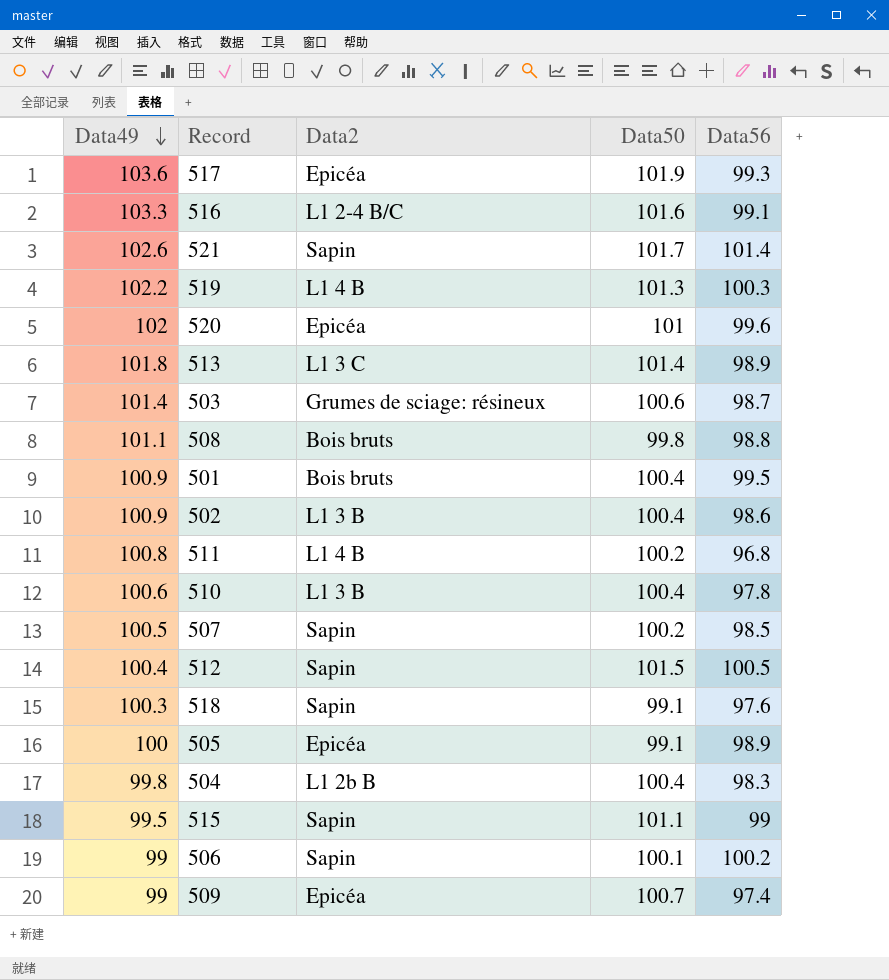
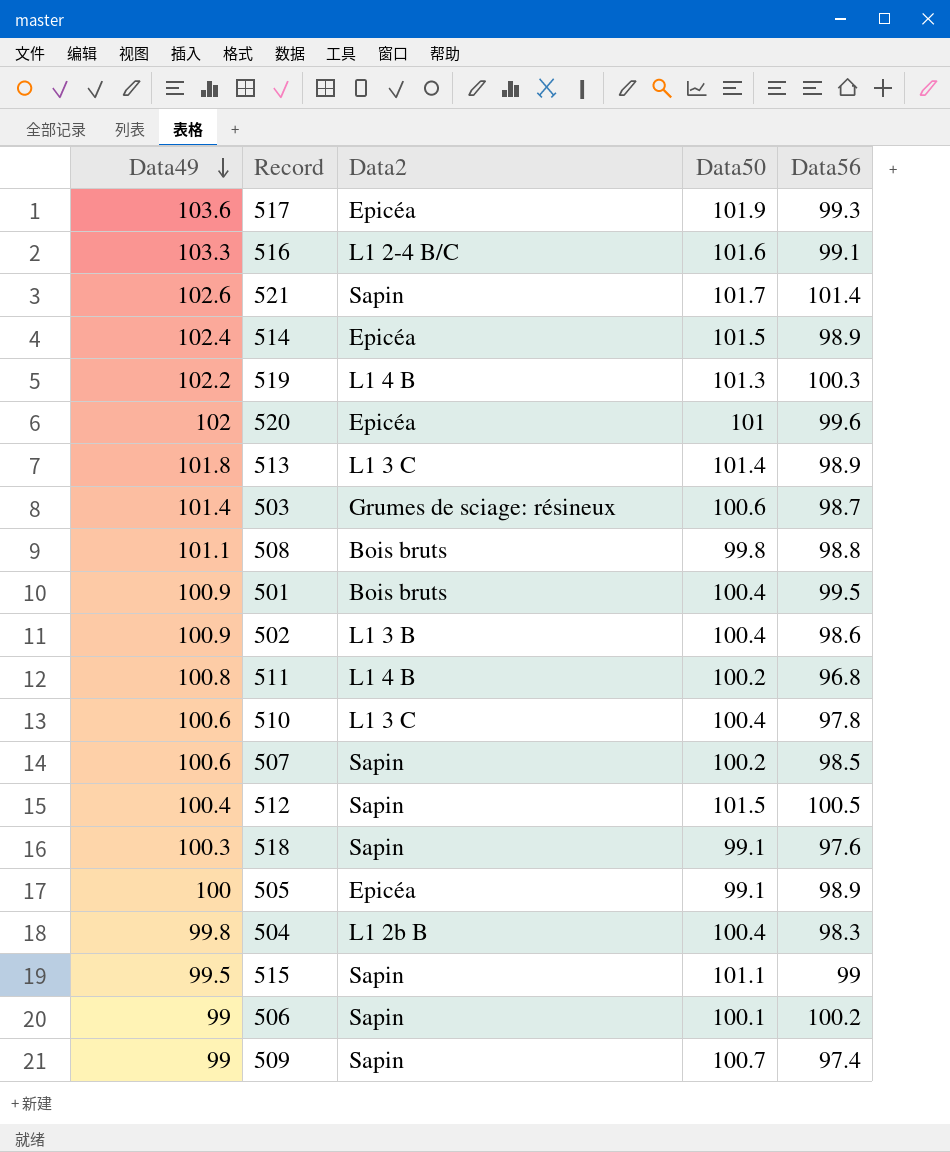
row 514: none -> 102.4 | Epicéa | 101.5 | 98.9
510 | Data2: L1 3 B -> L1 3 C
507 | Data49: 100.5 -> 100.6
509 | Data2: Epicéa -> Sapin

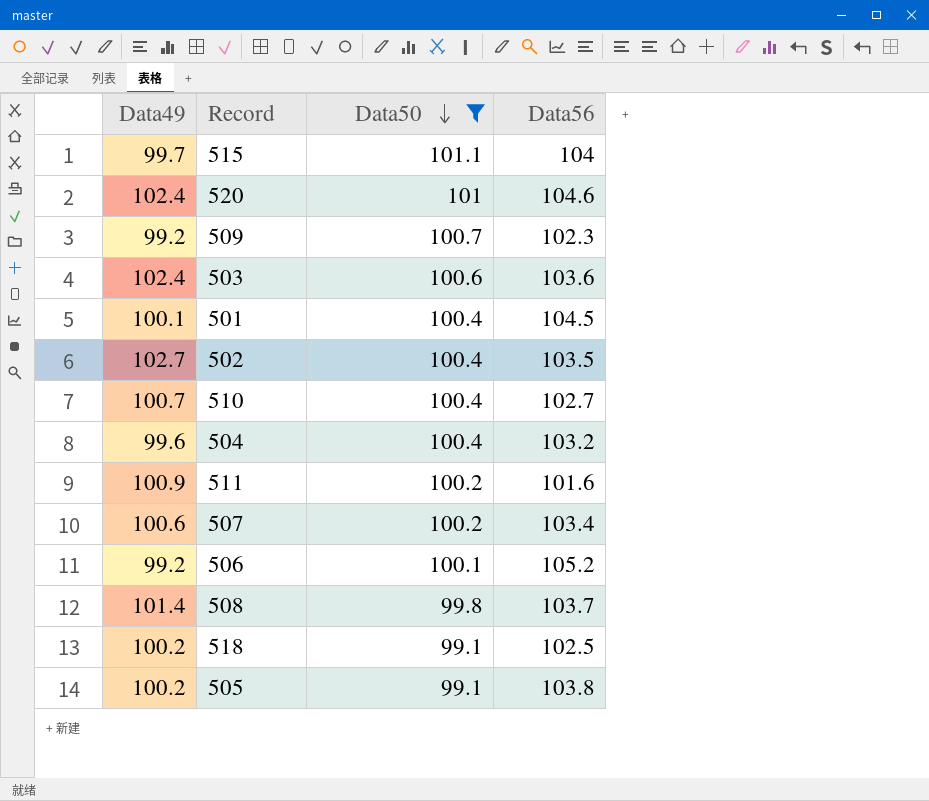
filter: none -> Data50 <= 101.1
row order: Data49 descending -> Data50 descending
column Data2 | position: 3 -> none
515 | Data49: 99.5 -> 99.7
515 | Data56: 99 -> 104
520 | Data49: 102 -> 102.4
520 | Data56: 99.6 -> 104.6
509 | Data49: 99 -> 99.2
509 | Data56: 97.4 -> 102.3
503 | Data49: 101.4 -> 102.4
503 | Data56: 98.7 -> 103.6
501 | Data49: 100.9 -> 100.1
501 | Data56: 99.5 -> 104.5
502 | Data49: 100.9 -> 102.7
502 | Data56: 98.6 -> 103.5
510 | Data49: 100.6 -> 100.7
510 | Data56: 97.8 -> 102.7
504 | Data49: 99.8 -> 99.6
504 | Data56: 98.3 -> 103.2
511 | Data49: 100.8 -> 100.9
511 | Data56: 96.8 -> 101.6
507 | Data56: 98.5 -> 103.4
506 | Data49: 99 -> 99.2
506 | Data56: 100.2 -> 105.2
508 | Data49: 101.1 -> 101.4
508 | Data56: 98.8 -> 103.7
518 | Data49: 100.3 -> 100.2
518 | Data56: 97.6 -> 102.5
505 | Data49: 100 -> 100.2
505 | Data56: 98.9 -> 103.8

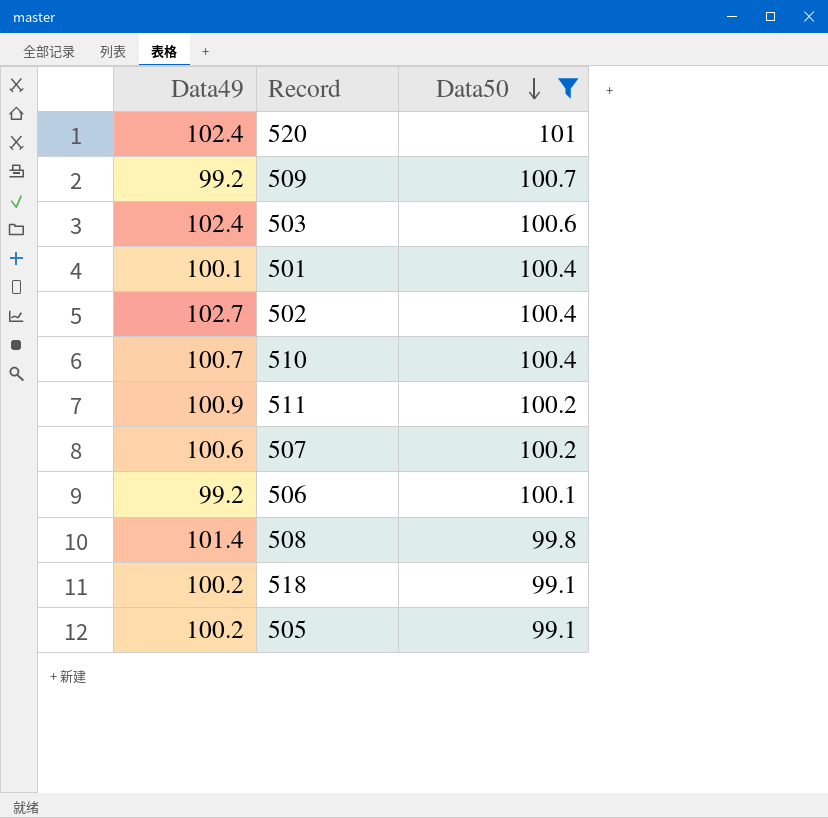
column Data56 | position: 4 -> none
row 515: 99.7 | 101.1 | 104 -> none
row 504: 99.6 | 100.4 | 103.2 -> none

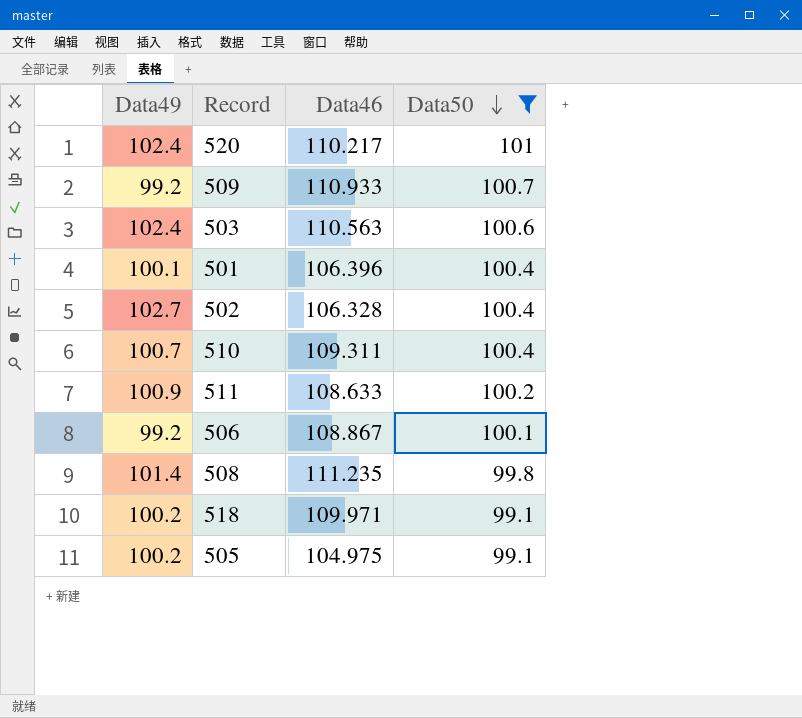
column Data46 | position: none -> 3
row 507: 100.6 | 100.2 -> none

